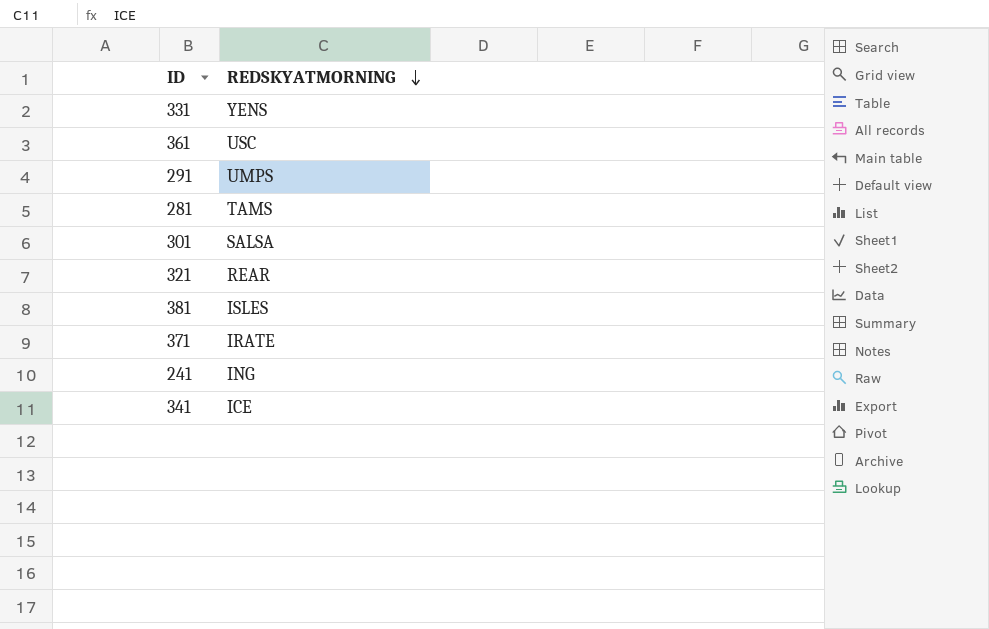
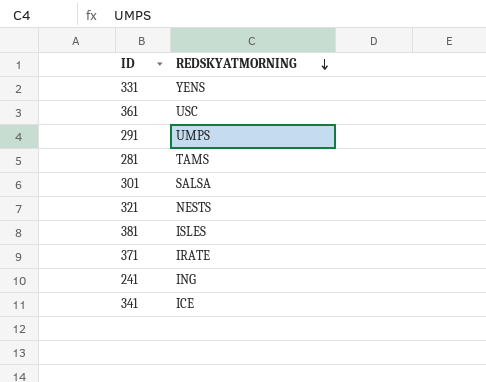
321 | REDSKYATMORNING: REAR -> NESTS

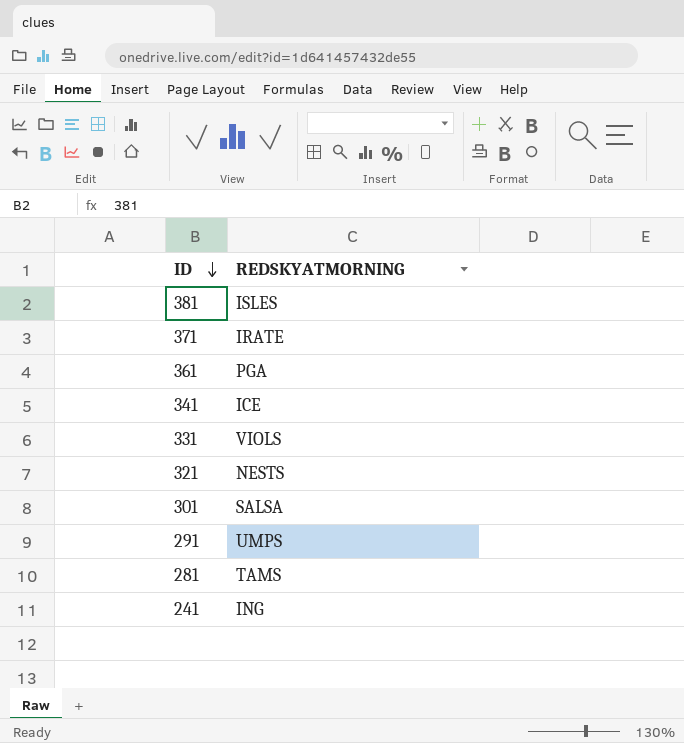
row order: REDSKYATMORNING descending -> ID descending
361 | REDSKYATMORNING: USC -> PGA
331 | REDSKYATMORNING: YENS -> VIOLS

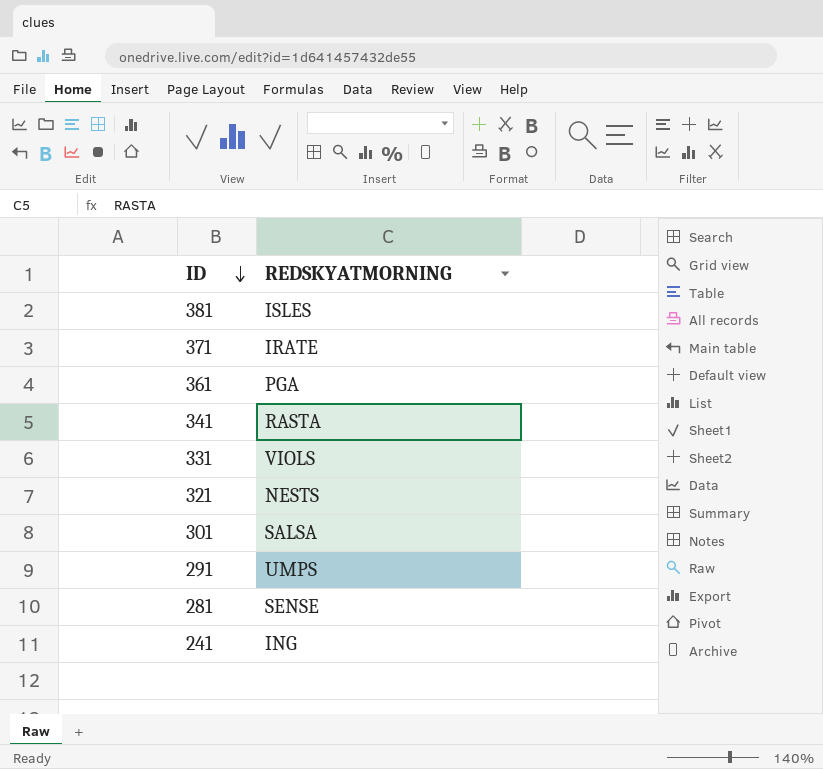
341 | REDSKYATMORNING: ICE -> RASTA
281 | REDSKYATMORNING: TAMS -> SENSE

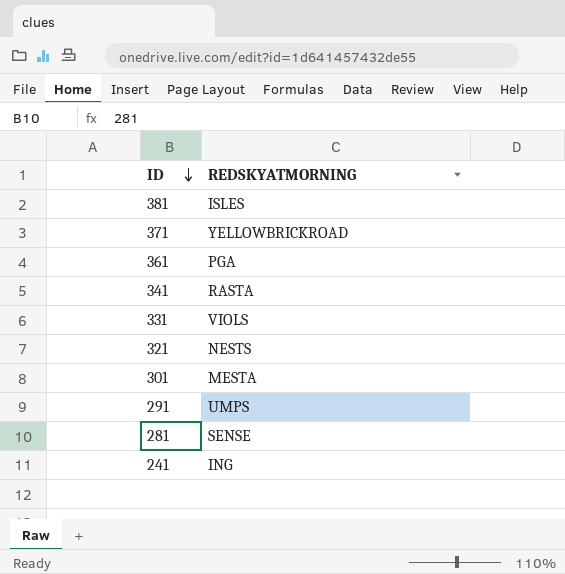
371 | REDSKYATMORNING: IRATE -> YELLOWBRICKROAD
301 | REDSKYATMORNING: SALSA -> MESTA

